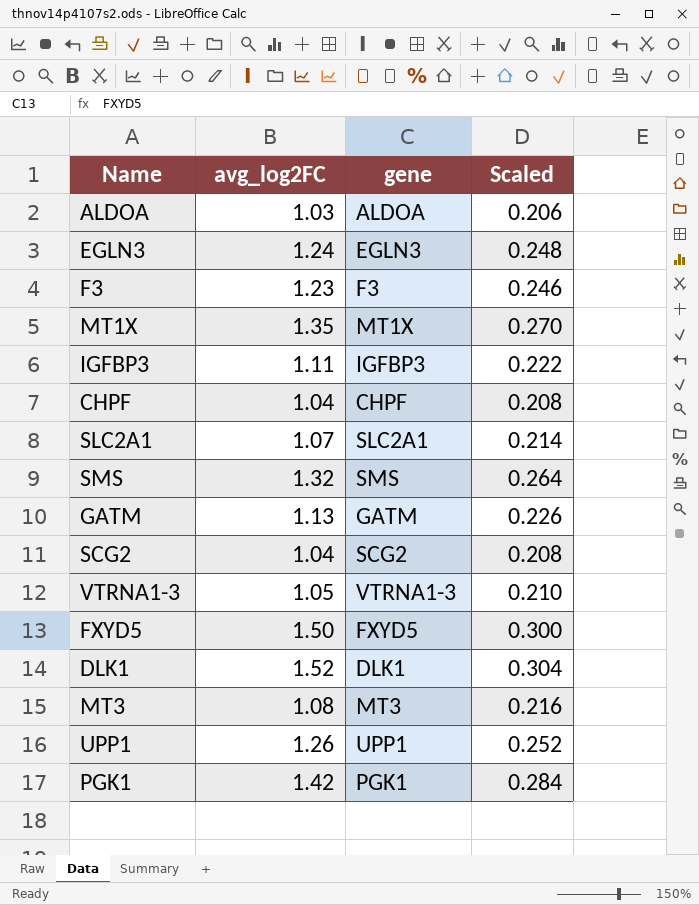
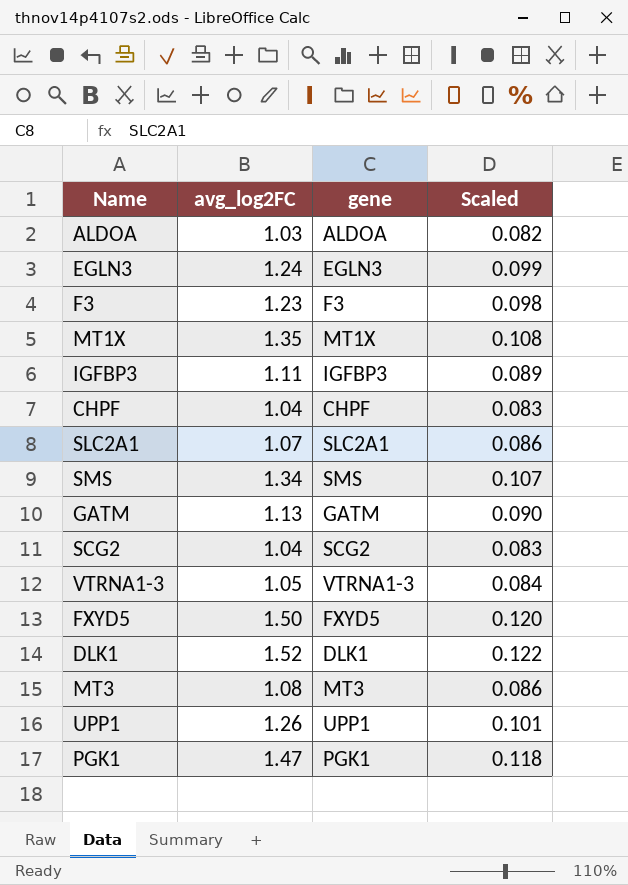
column Scaled | formula: [avg_log2FC] * 0.2 -> [avg_log2FC] * 0.08
SMS | avg_log2FC: 1.32 -> 1.34
PGK1 | avg_log2FC: 1.42 -> 1.47

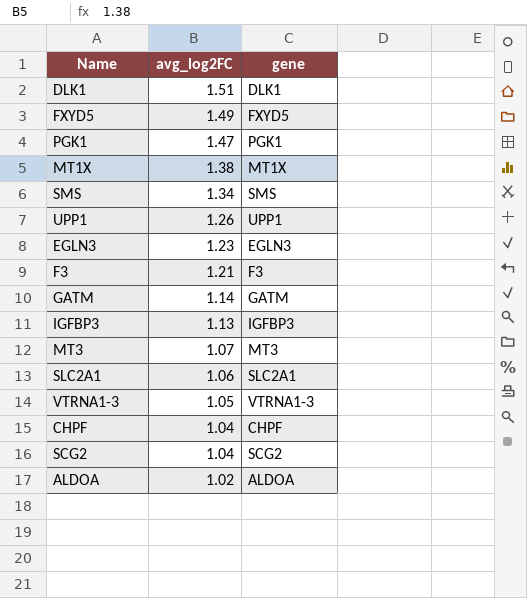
row order: none -> avg_log2FC descending
column Scaled | formula: [avg_log2FC] * 0.08 -> none
DLK1 | avg_log2FC: 1.52 -> 1.51
FXYD5 | avg_log2FC: 1.50 -> 1.49
MT1X | avg_log2FC: 1.35 -> 1.38
EGLN3 | avg_log2FC: 1.24 -> 1.23
F3 | avg_log2FC: 1.23 -> 1.21
GATM | avg_log2FC: 1.13 -> 1.14
IGFBP3 | avg_log2FC: 1.11 -> 1.13
MT3 | avg_log2FC: 1.08 -> 1.07
SLC2A1 | avg_log2FC: 1.07 -> 1.06
ALDOA | avg_log2FC: 1.03 -> 1.02

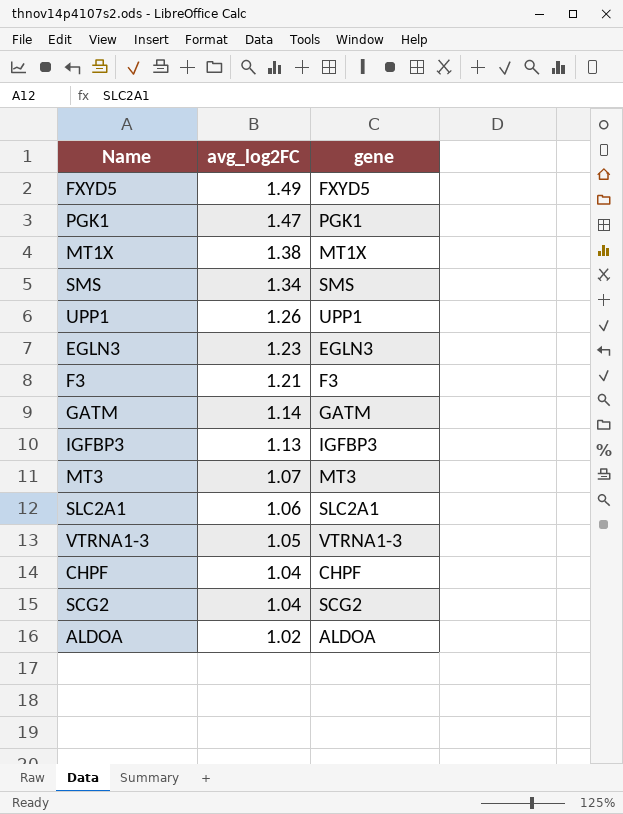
row DLK1: 1.51 | DLK1 -> none

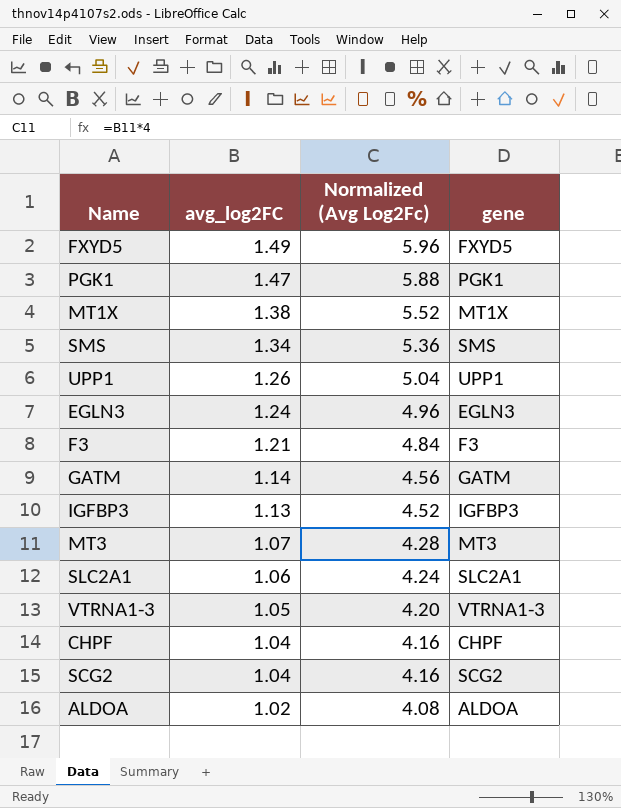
column Normalized (Avg Log2Fc) | formula: none -> [avg_log2FC] * 4
EGLN3 | avg_log2FC: 1.23 -> 1.24

